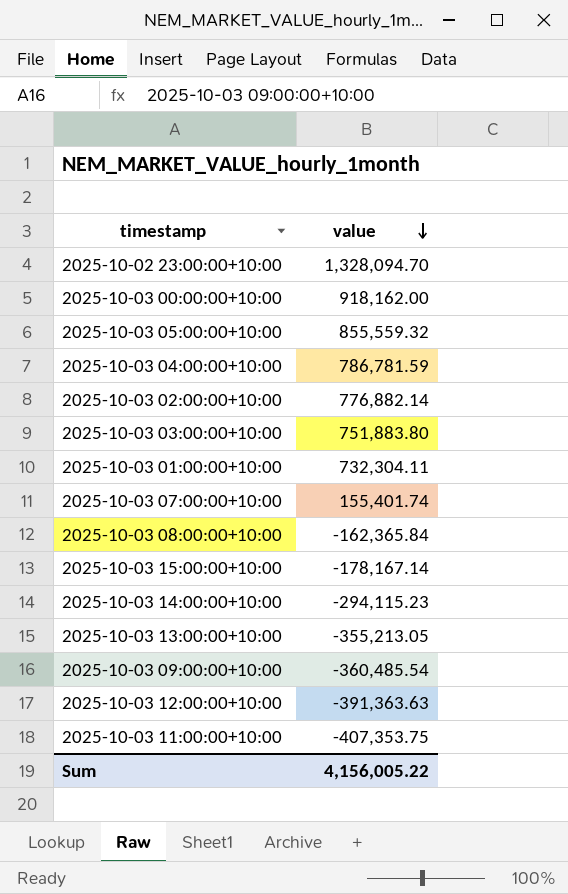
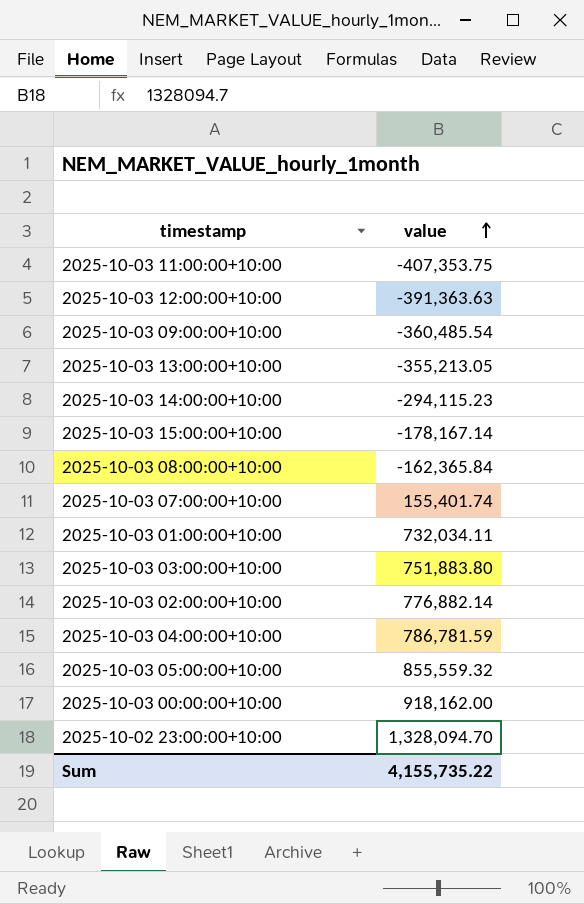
row order: value descending -> value ascending
2025-10-03 01:00:00+10:00 | value: 732,304.11 -> 732,034.11
Sum | value: 4,156,005.22 -> 4,155,735.22

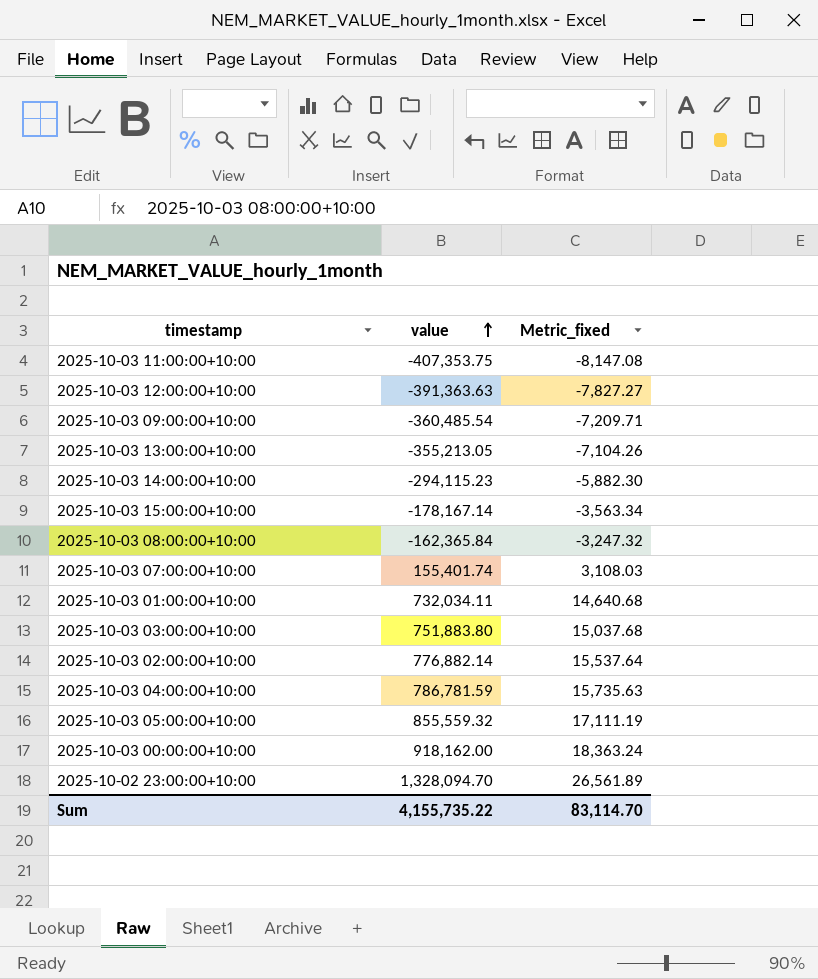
column Metric_fixed | formula: none -> [value] * 0.02

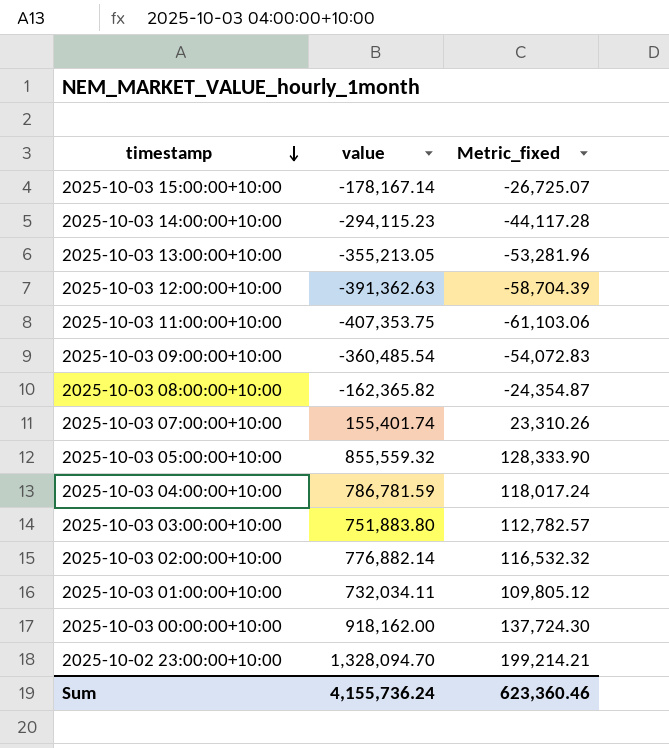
row order: value ascending -> timestamp descending
column Metric_fixed | formula: [value] * 0.02 -> [value] * 0.15
2025-10-03 12:00:00+10:00 | value: -391,363.63 -> -391,362.63
2025-10-03 08:00:00+10:00 | value: -162,365.84 -> -162,365.82
Sum | value: 4,155,735.22 -> 4,155,736.24
Sum | Metric_fixed: 83,114.70 -> 623,360.46

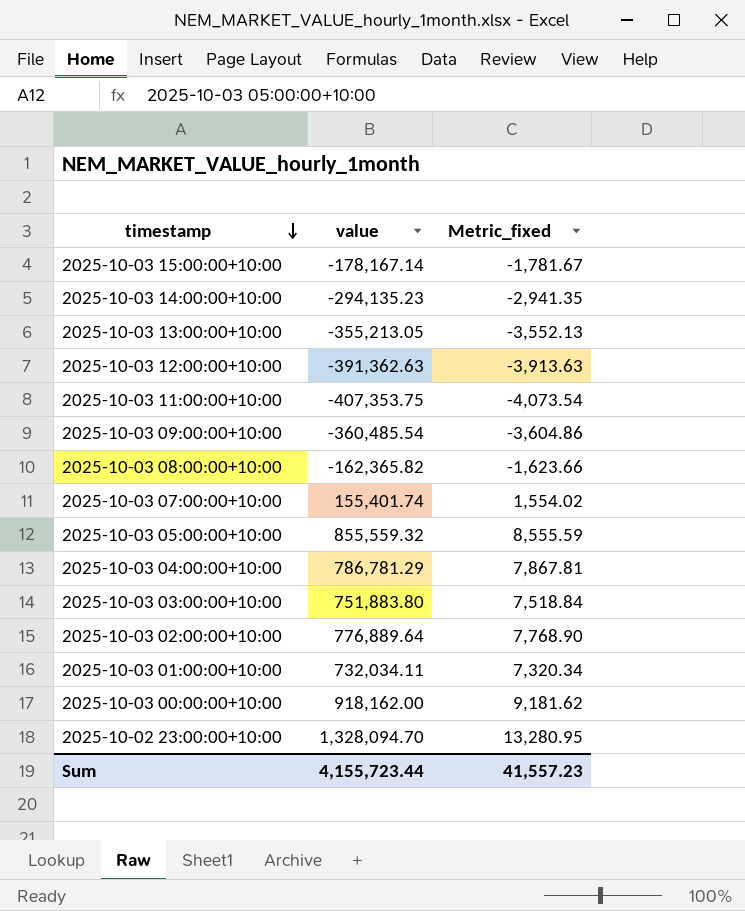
column Metric_fixed | formula: [value] * 0.15 -> [value] * 0.01
2025-10-03 14:00:00+10:00 | value: -294,115.23 -> -294,135.23
2025-10-03 04:00:00+10:00 | value: 786,781.59 -> 786,781.29
2025-10-03 02:00:00+10:00 | value: 776,882.14 -> 776,889.64
Sum | value: 4,155,736.24 -> 4,155,723.44
Sum | Metric_fixed: 623,360.46 -> 41,557.23

